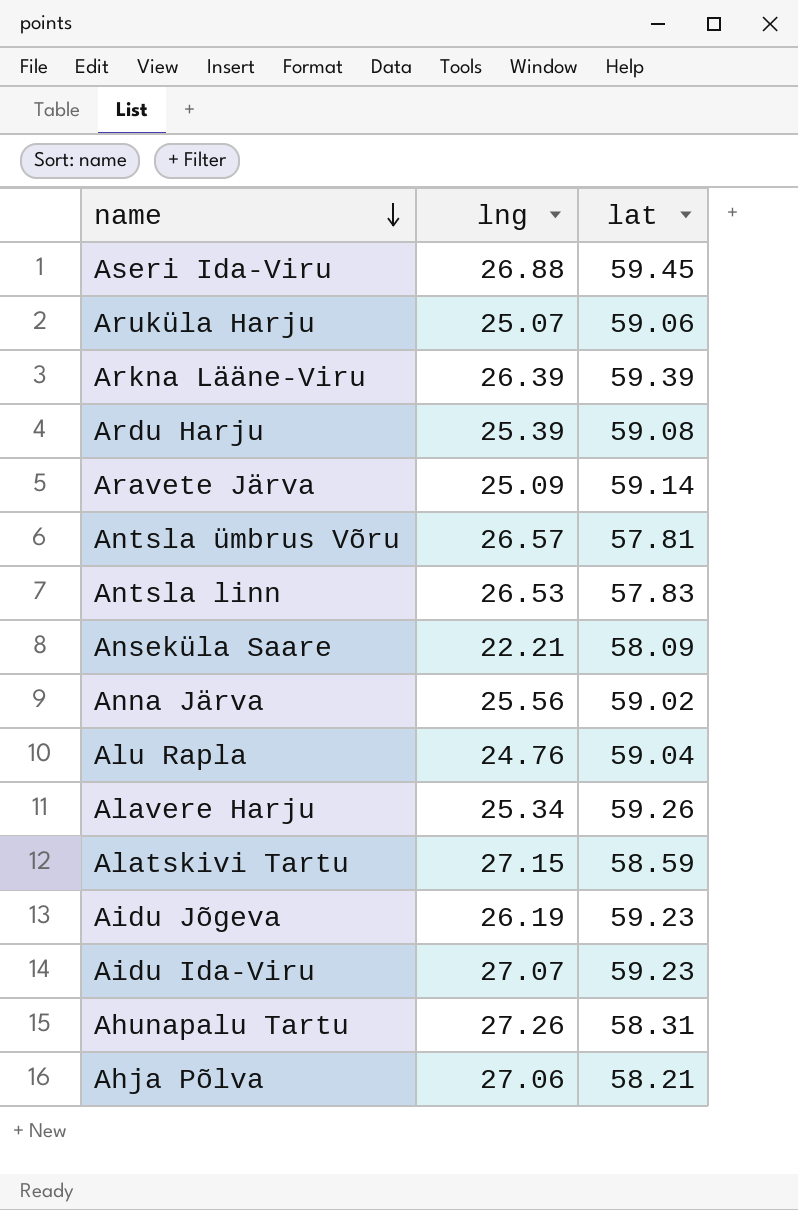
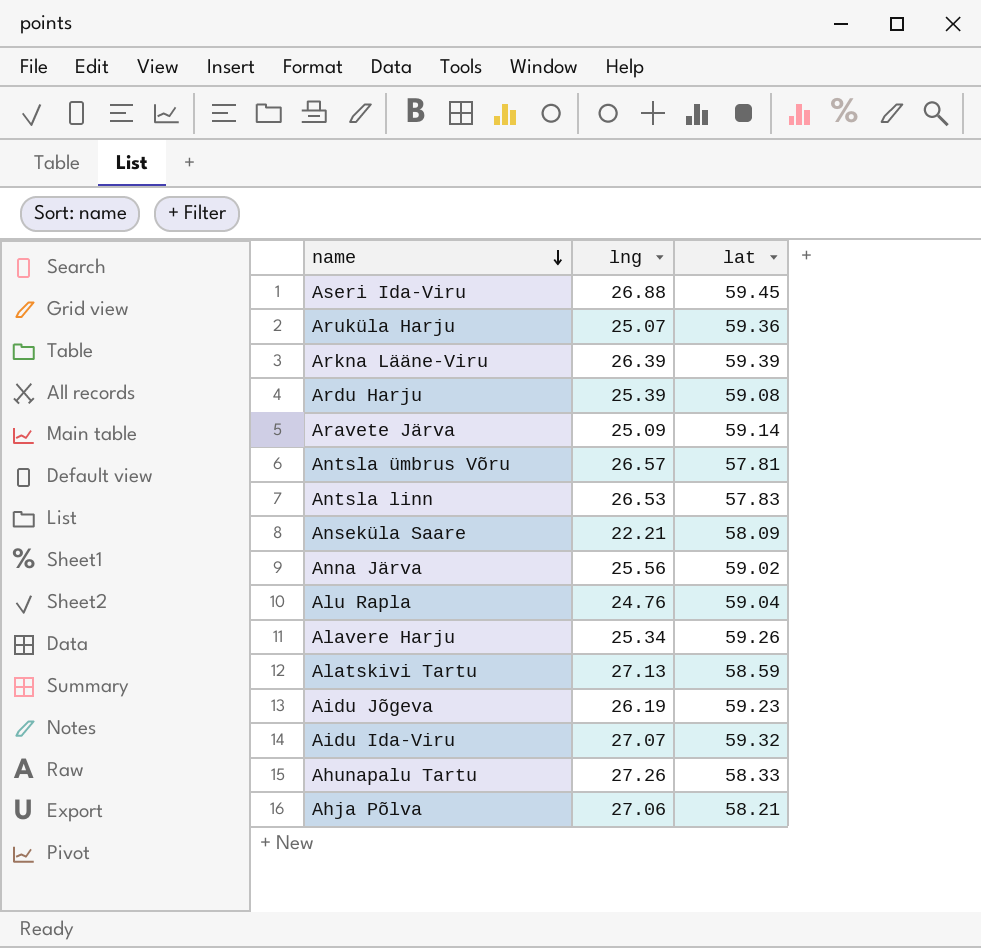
Aruküla Harju | lat: 59.06 -> 59.36
Alatskivi Tartu | lng: 27.15 -> 27.13
Aidu Ida-Viru | lat: 59.23 -> 59.32
Ahunapalu Tartu | lat: 58.31 -> 58.33

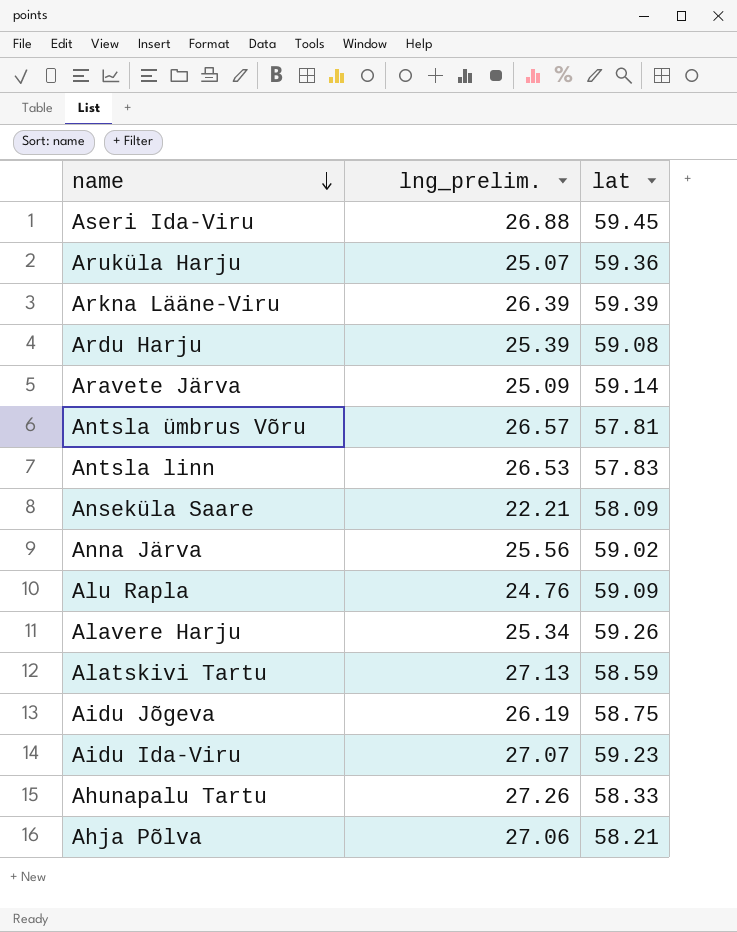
column name: lng -> lng_prelim.
Alu Rapla | lat: 59.04 -> 59.09
Aidu Jõgeva | lat: 59.23 -> 58.75
Aidu Ida-Viru | lat: 59.32 -> 59.23

